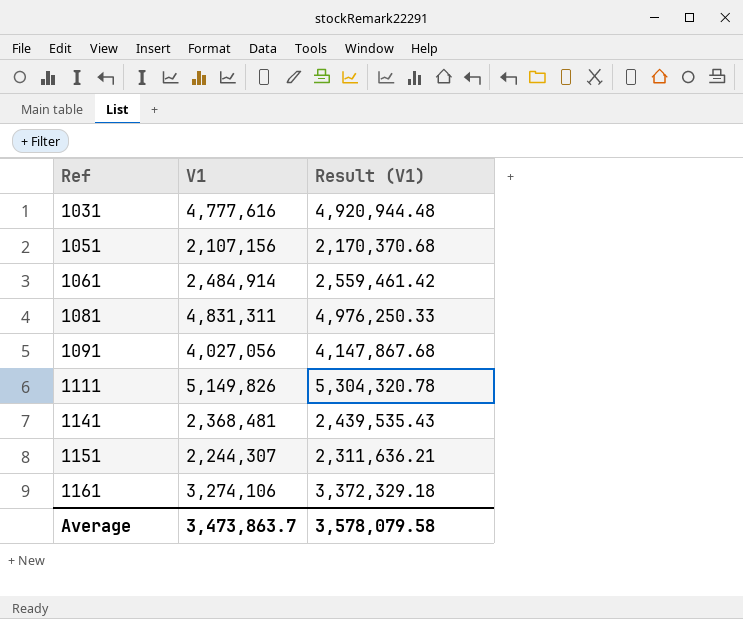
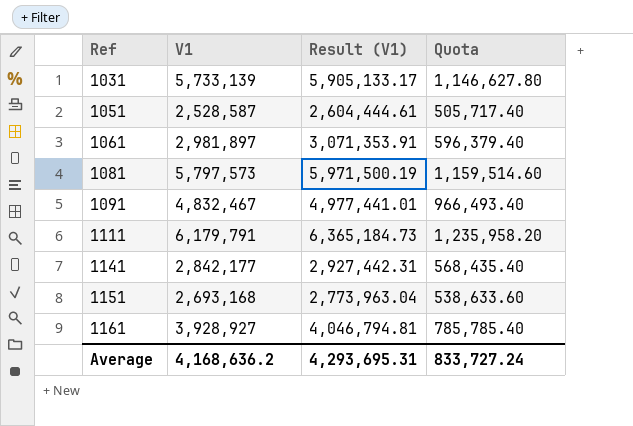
column Quota | formula: none -> [V1] * 0.2
1031 | V1: 4,777,616 -> 5,733,139
1031 | Result (V1): 4,920,944.48 -> 5,905,133.17
1051 | V1: 2,107,156 -> 2,528,587
1051 | Result (V1): 2,170,370.68 -> 2,604,444.61
1061 | V1: 2,484,914 -> 2,981,897
1061 | Result (V1): 2,559,461.42 -> 3,071,353.91
1081 | V1: 4,831,311 -> 5,797,573
1081 | Result (V1): 4,976,250.33 -> 5,971,500.19
1091 | V1: 4,027,056 -> 4,832,467
1091 | Result (V1): 4,147,867.68 -> 4,977,441.01
1111 | V1: 5,149,826 -> 6,179,791
1111 | Result (V1): 5,304,320.78 -> 6,365,184.73
1141 | V1: 2,368,481 -> 2,842,177
1141 | Result (V1): 2,439,535.43 -> 2,927,442.31
1151 | V1: 2,244,307 -> 2,693,168
1151 | Result (V1): 2,311,636.21 -> 2,773,963.04
1161 | V1: 3,274,106 -> 3,928,927
1161 | Result (V1): 3,372,329.18 -> 4,046,794.81
Average | V1: 3,473,863.7 -> 4,168,636.2
Average | Result (V1): 3,578,079.58 -> 4,293,695.31

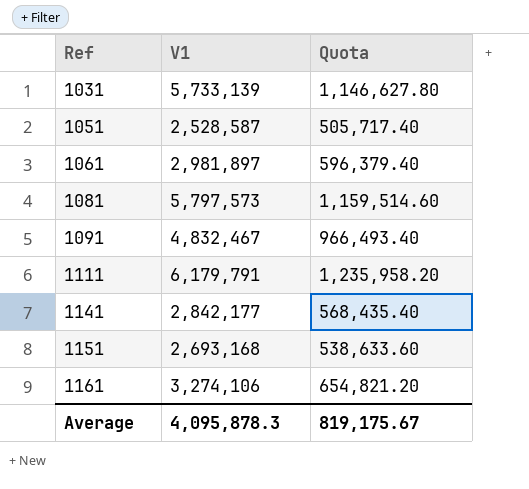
column Result (V1) | formula: [V1] * 1.03 -> none
1161 | V1: 3,928,927 -> 3,274,106
1161 | Quota: 785,785.40 -> 654,821.20
Average | V1: 4,168,636.2 -> 4,095,878.3
Average | Quota: 833,727.24 -> 819,175.67

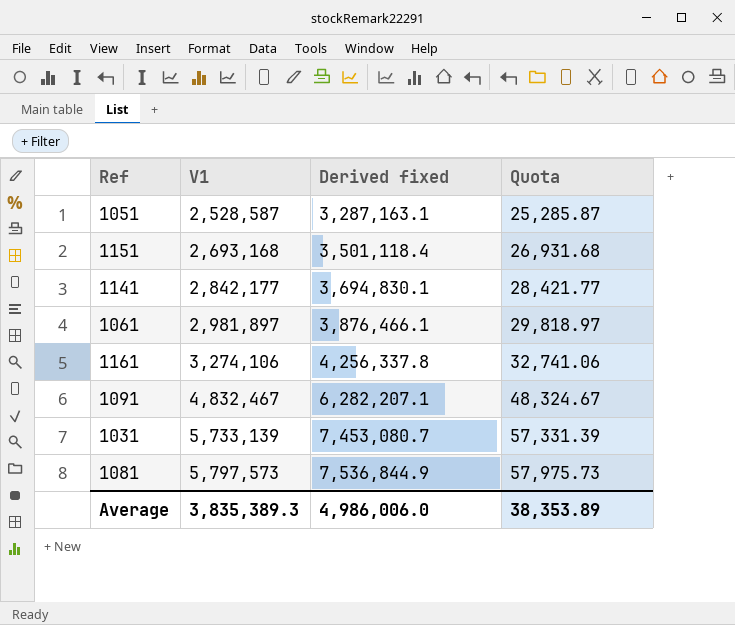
row order: Ref ascending -> V1 ascending
column Derived fixed | formula: none -> [V1] * 1.3
column Quota | formula: [V1] * 0.2 -> [V1] * 0.01
row 1111: 6,179,791 | 1,235,958.20 -> none
Average | V1: 4,095,878.3 -> 3,835,389.3
Average | Quota: 819,175.67 -> 38,353.89

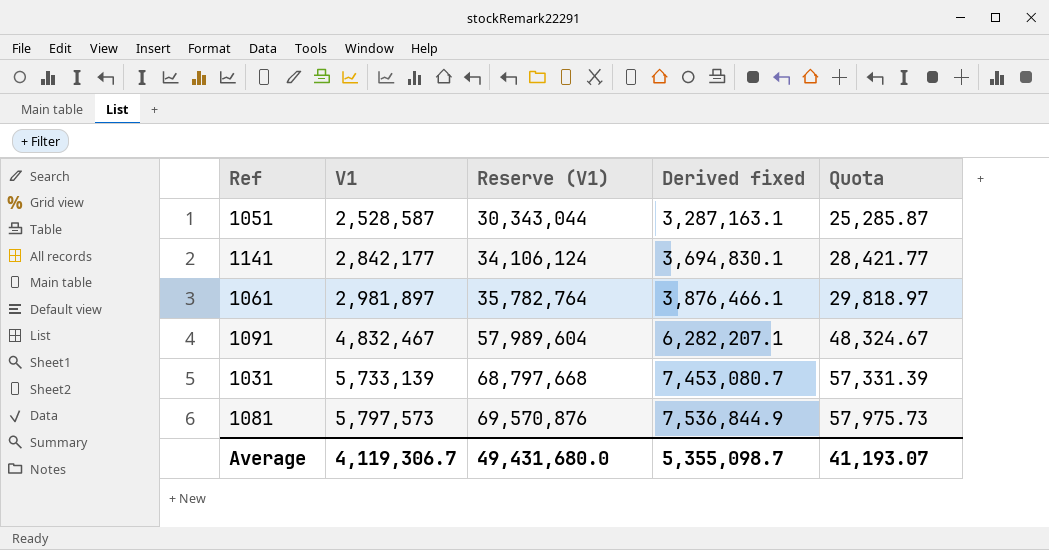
column Reserve (V1) | formula: none -> [V1] * 12
row 1151: 2,693,168 | 3,501,118.4 | 26,931.68 -> none
row 1161: 3,274,106 | 4,256,337.8 | 32,741.06 -> none
Average | V1: 3,835,389.3 -> 4,119,306.7
Average | Derived fixed: 4,986,006.0 -> 5,355,098.7
Average | Quota: 38,353.89 -> 41,193.07

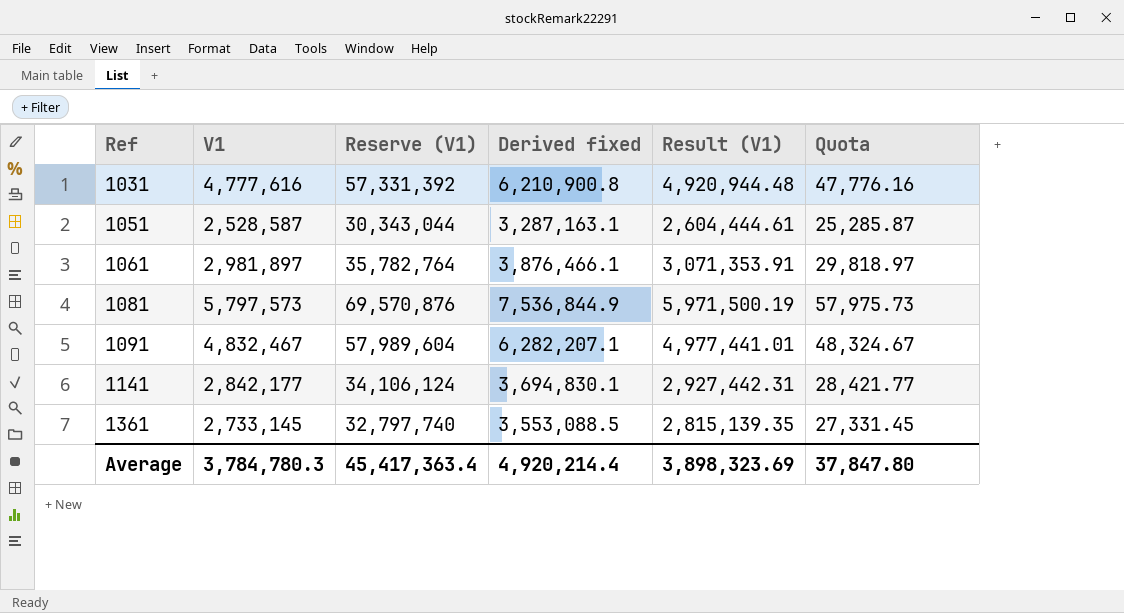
row order: V1 ascending -> Ref ascending
column Result (V1) | formula: none -> [V1] * 1.03
1031 | V1: 5,733,139 -> 4,777,616
1031 | Reserve (V1): 68,797,668 -> 57,331,392
1031 | Derived fixed: 7,453,080.7 -> 6,210,900.8
1031 | Quota: 57,331.39 -> 47,776.16
row 1361: none -> 2,733,145 | 32,797,740 | 3,553,088.5 | 2,815,139.35 | 27,331.45
Average | V1: 4,119,306.7 -> 3,784,780.3
Average | Reserve (V1): 49,431,680.0 -> 45,417,363.4
Average | Derived fixed: 5,355,098.7 -> 4,920,214.4
Average | Quota: 41,193.07 -> 37,847.80

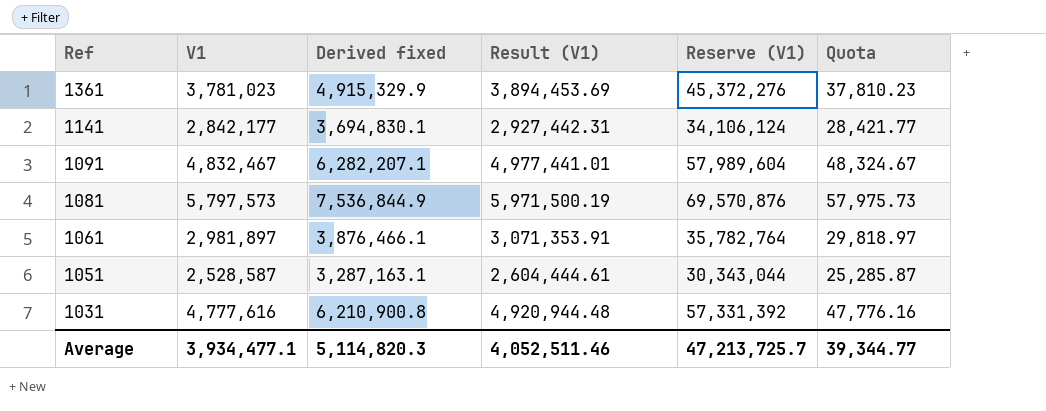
row order: Ref ascending -> Ref descending
column Reserve (V1) | position: 3 -> 5
1361 | V1: 2,733,145 -> 3,781,023
1361 | Derived fixed: 3,553,088.5 -> 4,915,329.9
1361 | Result (V1): 2,815,139.35 -> 3,894,453.69
1361 | Reserve (V1): 32,797,740 -> 45,372,276
1361 | Quota: 27,331.45 -> 37,810.23
Average | V1: 3,784,780.3 -> 3,934,477.1
Average | Derived fixed: 4,920,214.4 -> 5,114,820.3
Average | Result (V1): 3,898,323.69 -> 4,052,511.46
Average | Reserve (V1): 45,417,363.4 -> 47,213,725.7
Average | Quota: 37,847.80 -> 39,344.77

